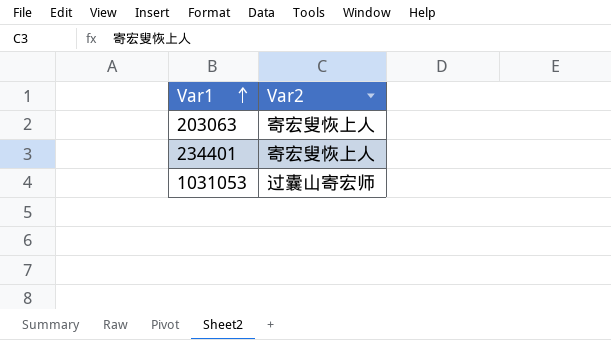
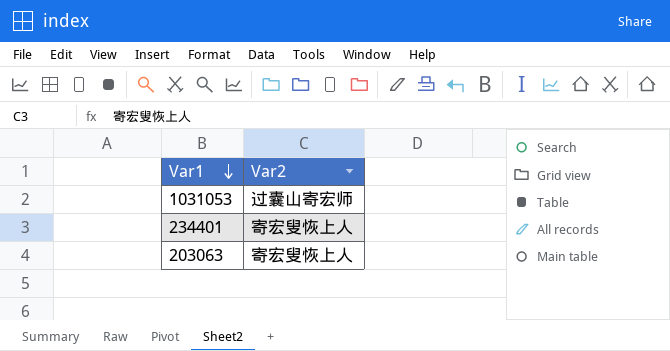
row order: Var1 ascending -> Var1 descending

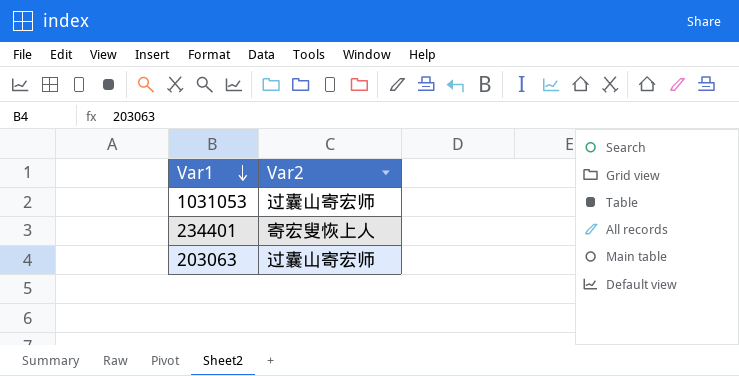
203063 | Var2: 寄宏叟恢上人 -> 过囊山寄宏师

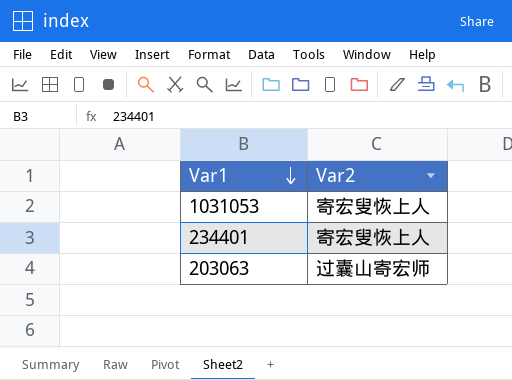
1031053 | Var2: 过囊山寄宏师 -> 寄宏叟恢上人

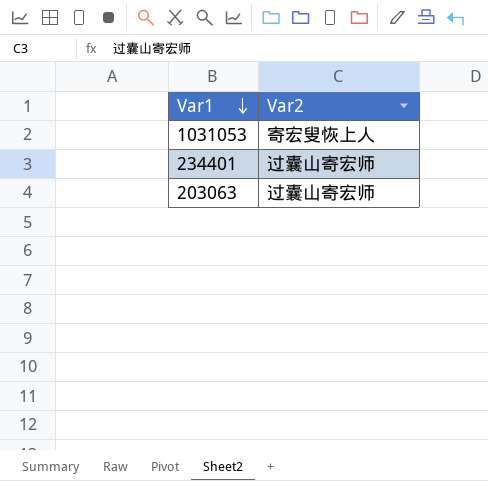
234401 | Var2: 寄宏叟恢上人 -> 过囊山寄宏师

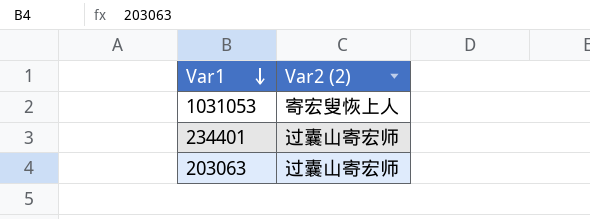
column name: Var2 -> Var2 (2)

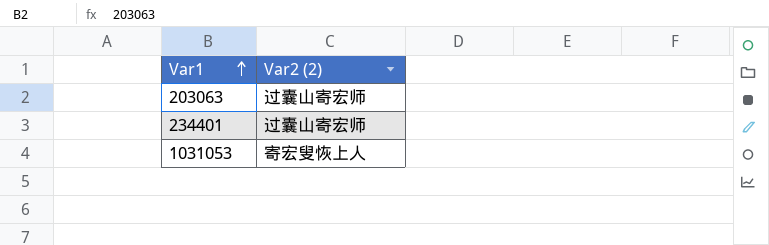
row order: Var1 descending -> Var1 ascending

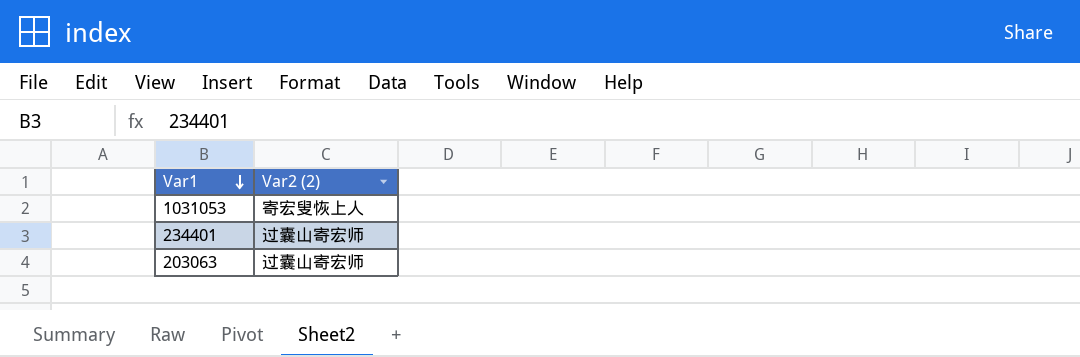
row order: Var1 ascending -> Var1 descending

